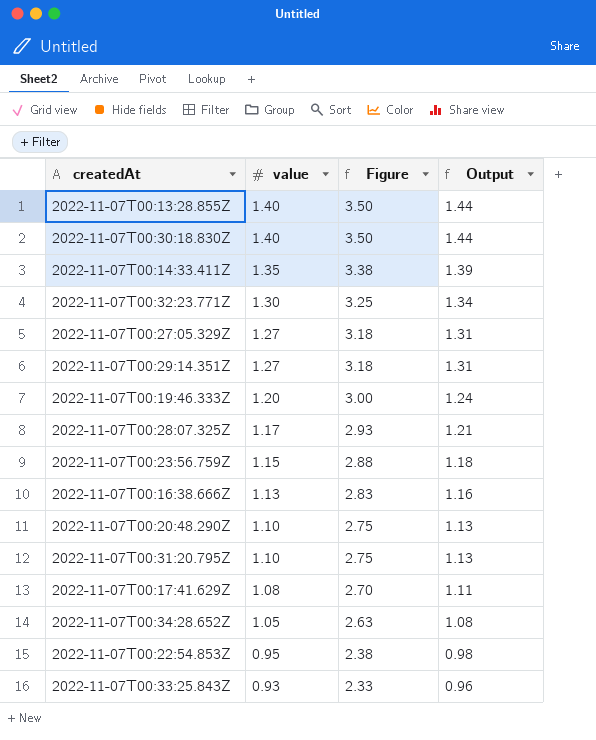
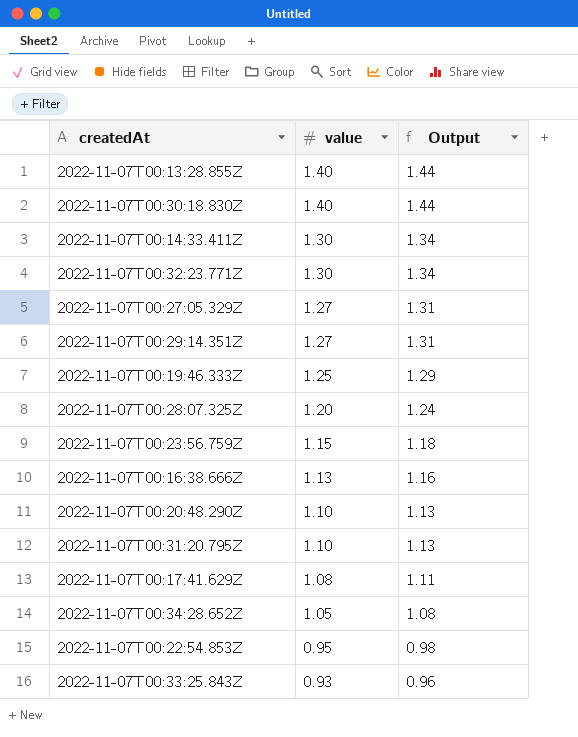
column Figure | formula: [value] * 2.5 -> none
2022-11-07T00:14:33.411Z | value: 1.35 -> 1.30
2022-11-07T00:14:33.411Z | Output: 1.39 -> 1.34
2022-11-07T00:19:46.333Z | value: 1.20 -> 1.25
2022-11-07T00:19:46.333Z | Output: 1.24 -> 1.29
2022-11-07T00:28:07.325Z | value: 1.17 -> 1.20
2022-11-07T00:28:07.325Z | Output: 1.21 -> 1.24

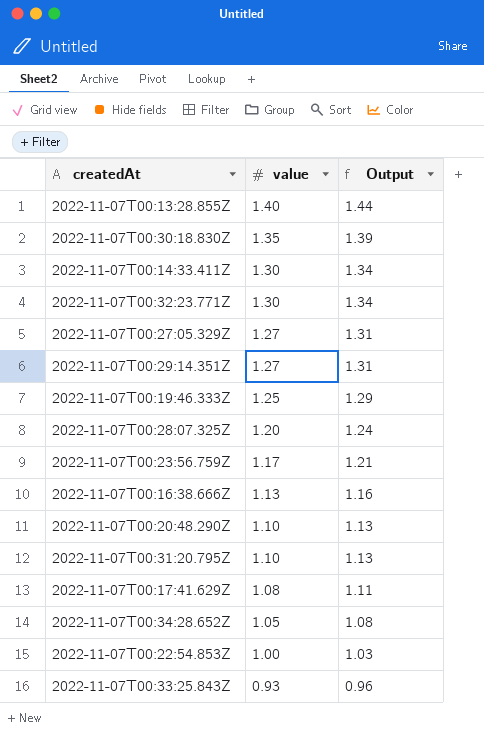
2022-11-07T00:30:18.830Z | value: 1.40 -> 1.35
2022-11-07T00:30:18.830Z | Output: 1.44 -> 1.39
2022-11-07T00:23:56.759Z | value: 1.15 -> 1.17
2022-11-07T00:23:56.759Z | Output: 1.18 -> 1.21
2022-11-07T00:22:54.853Z | value: 0.95 -> 1.00
2022-11-07T00:22:54.853Z | Output: 0.98 -> 1.03

